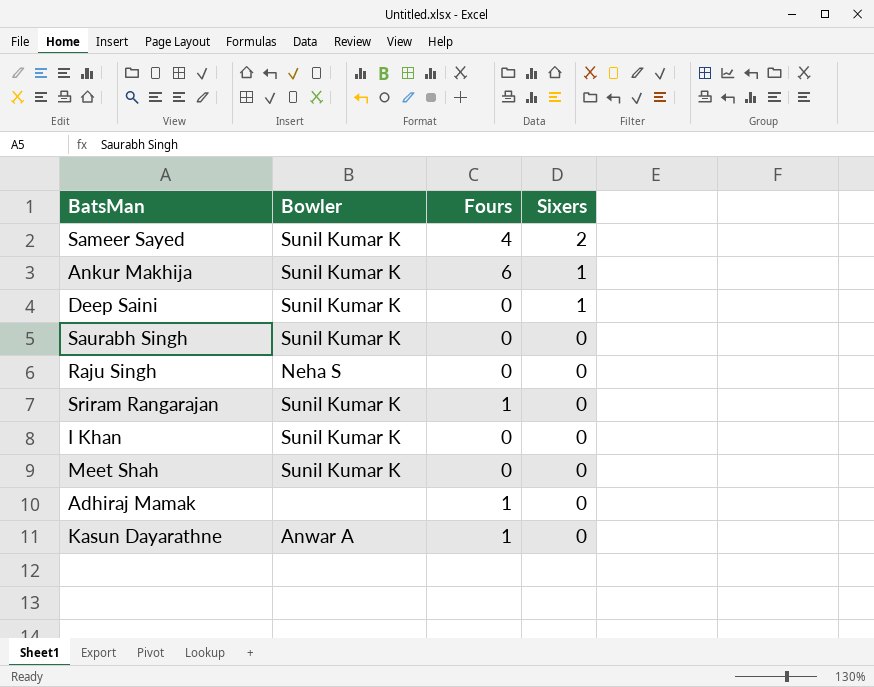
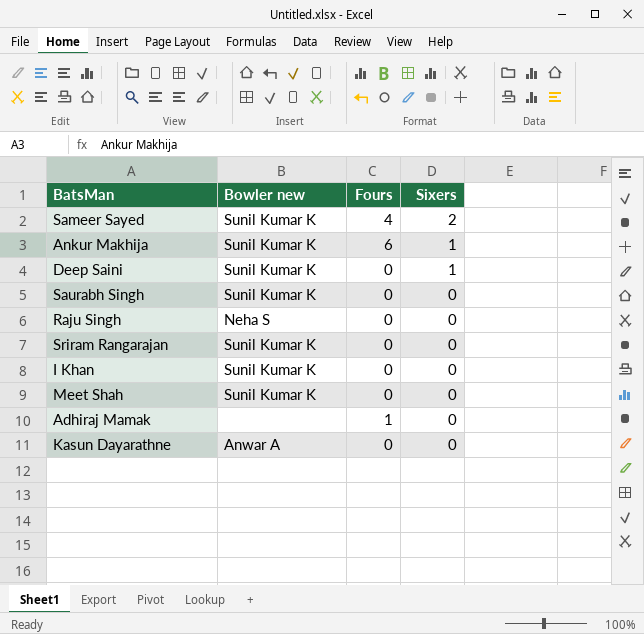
column name: Bowler -> Bowler new
Sriram Rangarajan | Fours: 1 -> 0
Kasun Dayarathne | Fours: 1 -> 0

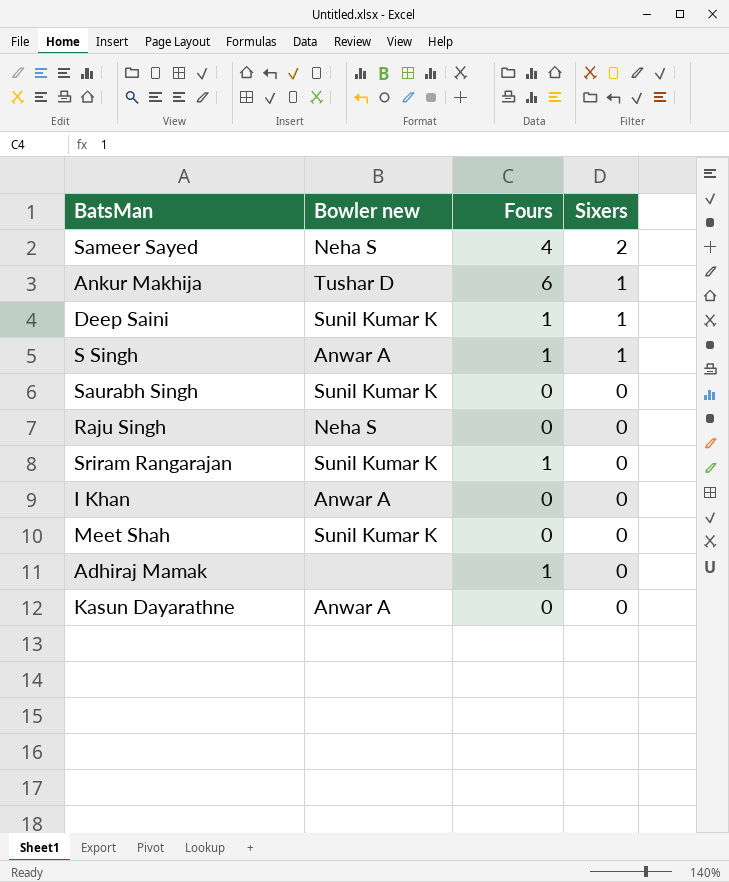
Sameer Sayed | Bowler new: Sunil Kumar K -> Neha S
Ankur Makhija | Bowler new: Sunil Kumar K -> Tushar D
Deep Saini | Fours: 0 -> 1
row S Singh: none -> Anwar A | 1 | 1
Sriram Rangarajan | Fours: 0 -> 1
I Khan | Bowler new: Sunil Kumar K -> Anwar A

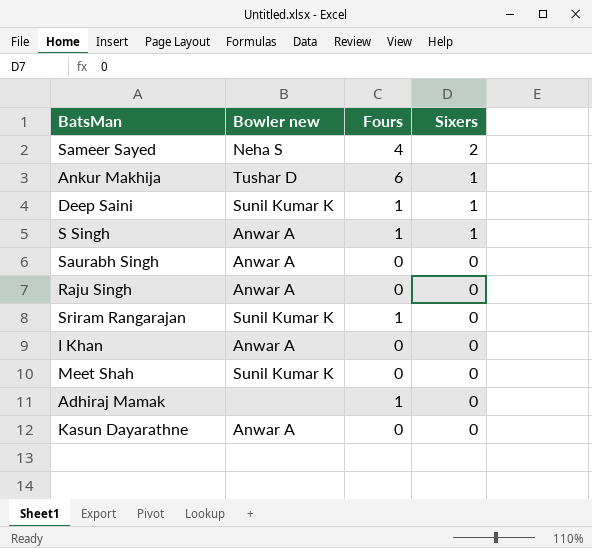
Saurabh Singh | Bowler new: Sunil Kumar K -> Anwar A
Raju Singh | Bowler new: Neha S -> Anwar A

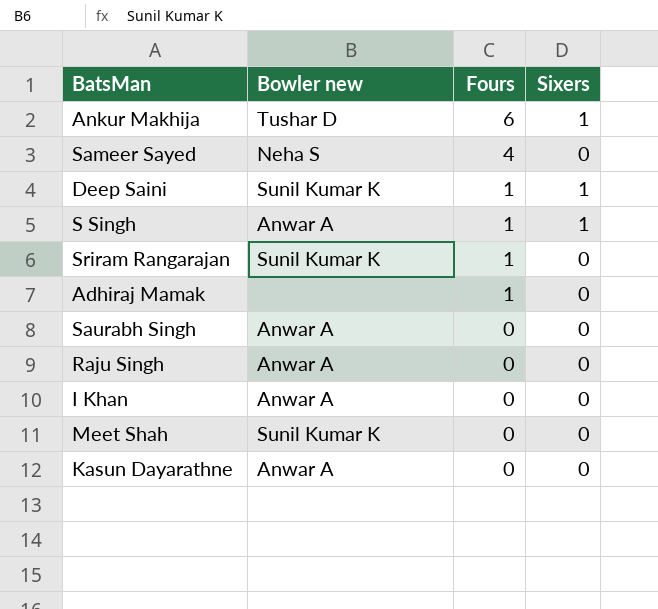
row order: Sixers descending -> Fours descending
Sameer Sayed | Sixers: 2 -> 0

